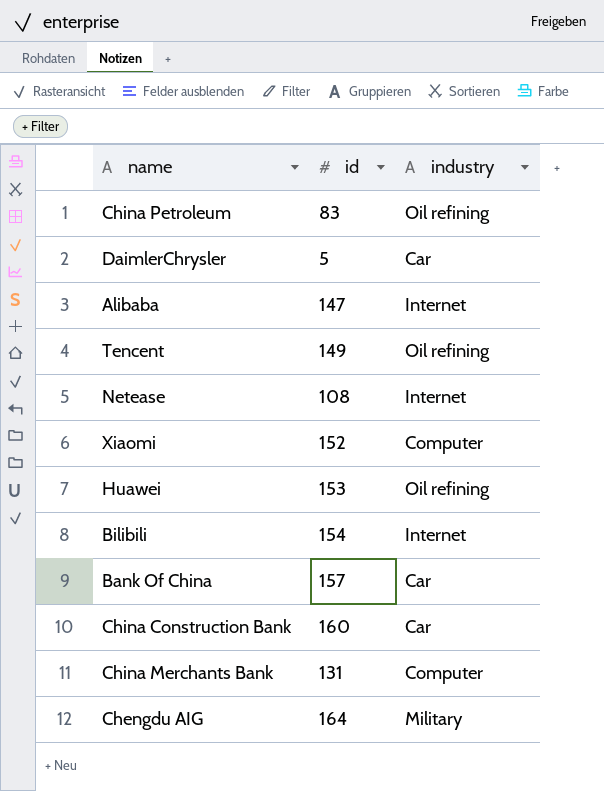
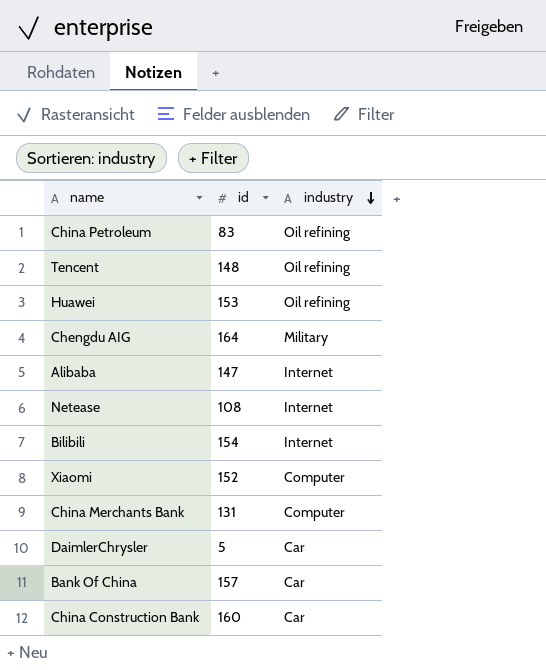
row order: none -> industry descending
Tencent | id: 149 -> 148

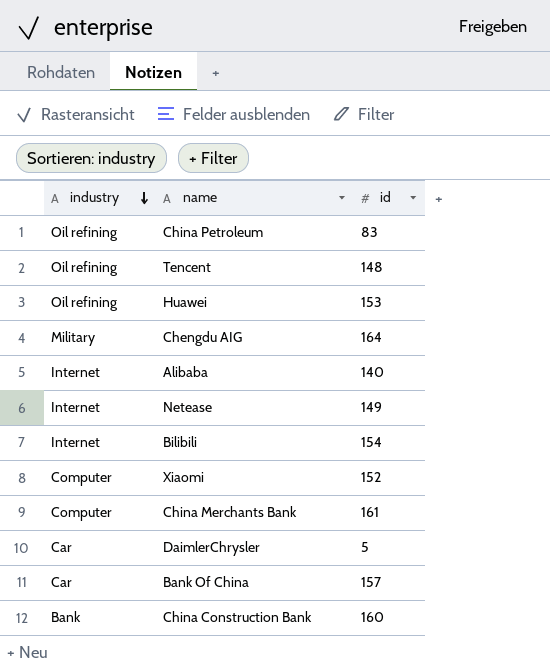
column industry | position: 3 -> 1
Alibaba | id: 147 -> 140
Netease | id: 108 -> 149
China Merchants Bank | id: 131 -> 161
China Construction Bank | industry: Car -> Bank

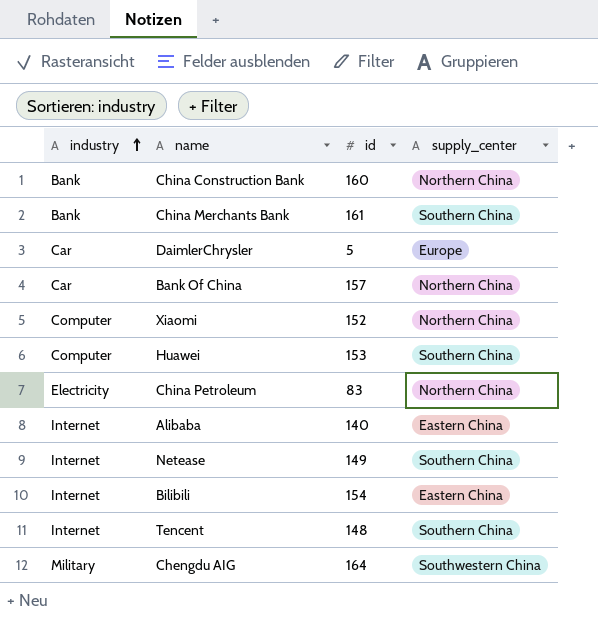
row order: industry descending -> industry ascending
column supply_center | position: none -> 4
China Merchants Bank | industry: Computer -> Bank
Huawei | industry: Oil refining -> Computer
China Petroleum | industry: Oil refining -> Electricity
Tencent | industry: Oil refining -> Internet

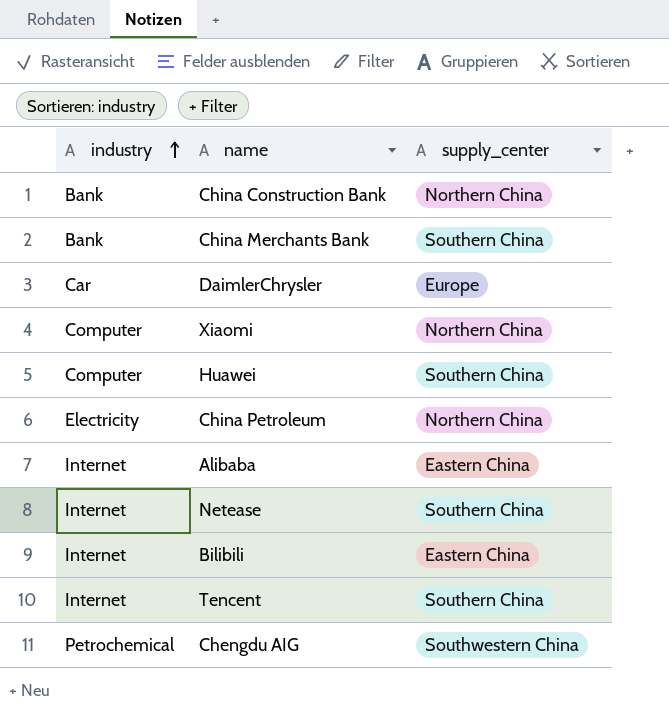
column id | position: 3 -> none
row Bank Of China: Car | 157 | Northern China -> none
Chengdu AIG | industry: Military -> Petrochemical

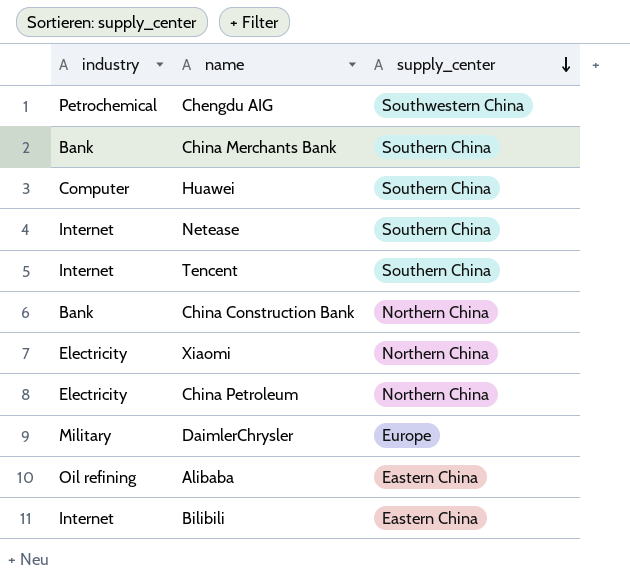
row order: industry ascending -> supply_center descending
Xiaomi | industry: Computer -> Electricity
DaimlerChrysler | industry: Car -> Military
Alibaba | industry: Internet -> Oil refining

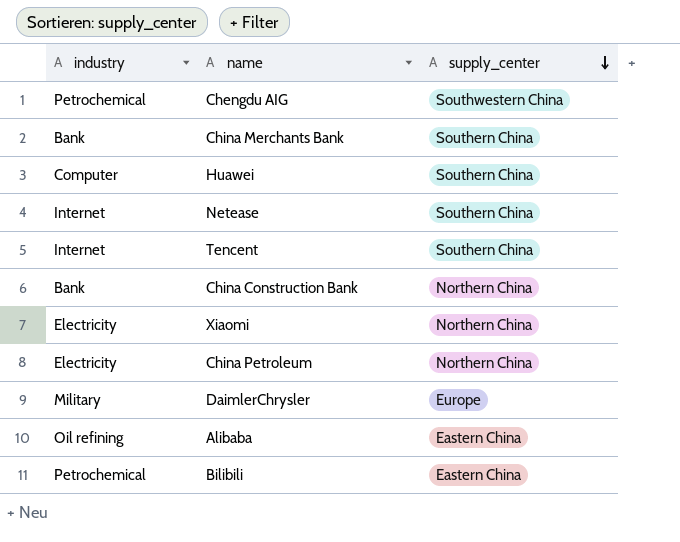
Bilibili | industry: Internet -> Petrochemical

